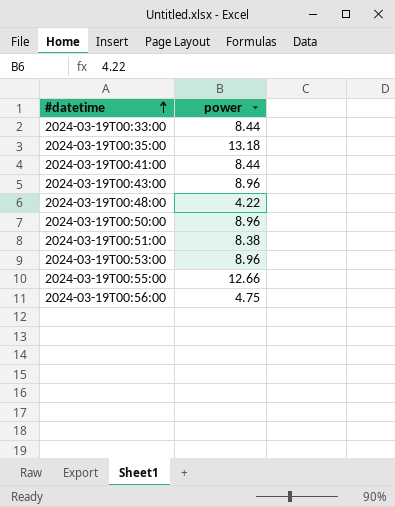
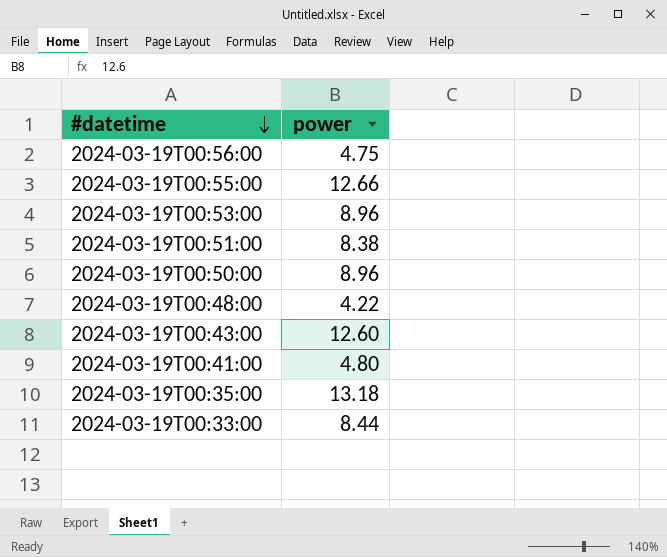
row order: #datetime ascending -> #datetime descending
2024-03-19T00:43:00 | power: 8.96 -> 12.60
2024-03-19T00:41:00 | power: 8.44 -> 4.80

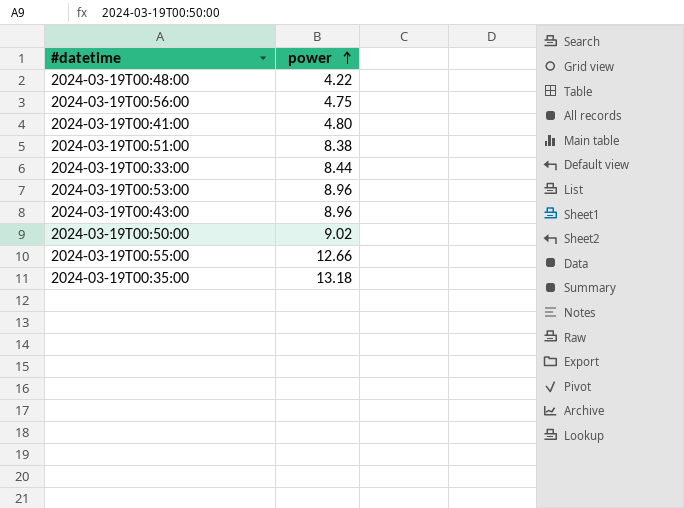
row order: #datetime descending -> power ascending
2024-03-19T00:43:00 | power: 12.60 -> 8.96
2024-03-19T00:50:00 | power: 8.96 -> 9.02

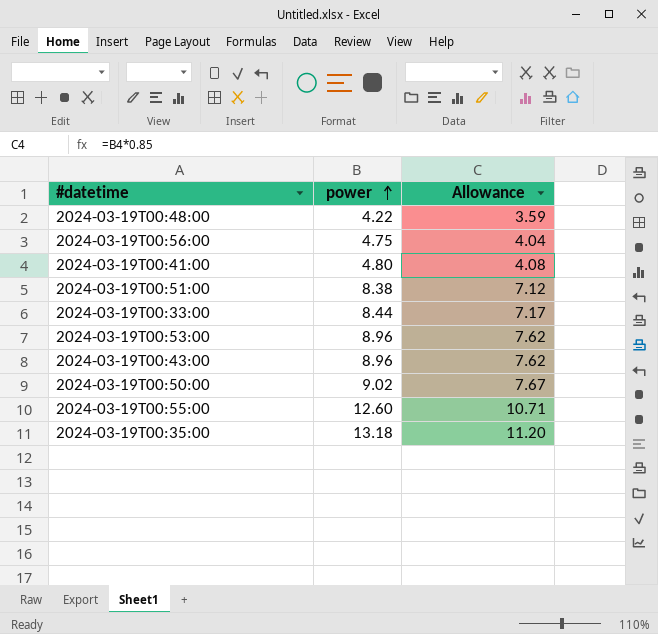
column Allowance | formula: none -> [power] * 0.85
2024-03-19T00:55:00 | power: 12.66 -> 12.60

